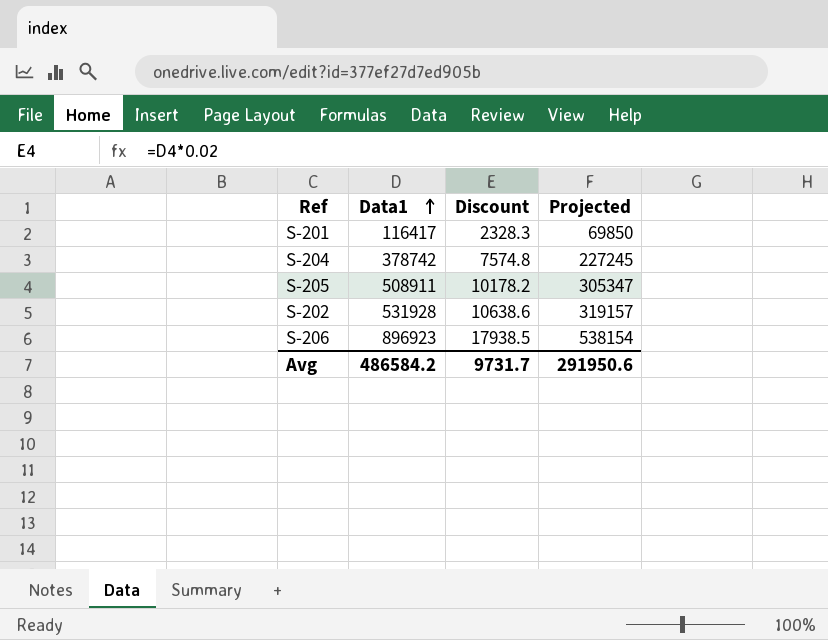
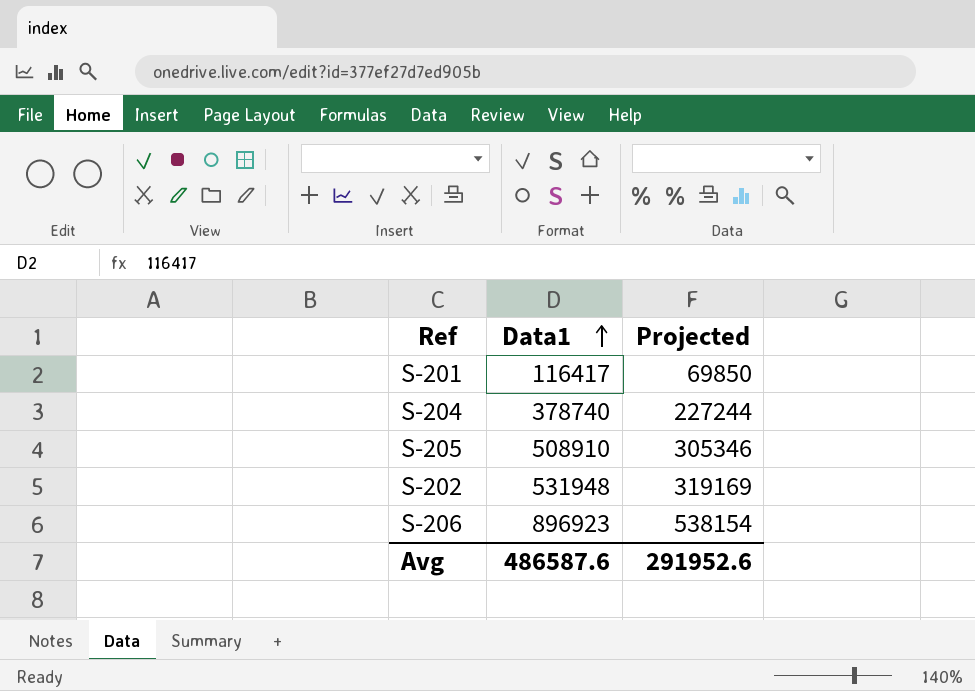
column Discount | formula: [Data1] * 0.02 -> none
S-204 | Data1: 378742 -> 378740
S-204 | Projected: 227245 -> 227244
S-205 | Data1: 508911 -> 508910
S-205 | Projected: 305347 -> 305346
S-202 | Data1: 531928 -> 531948
S-202 | Projected: 319157 -> 319169
Avg | Data1: 486584.2 -> 486587.6
Avg | Projected: 291950.6 -> 291952.6

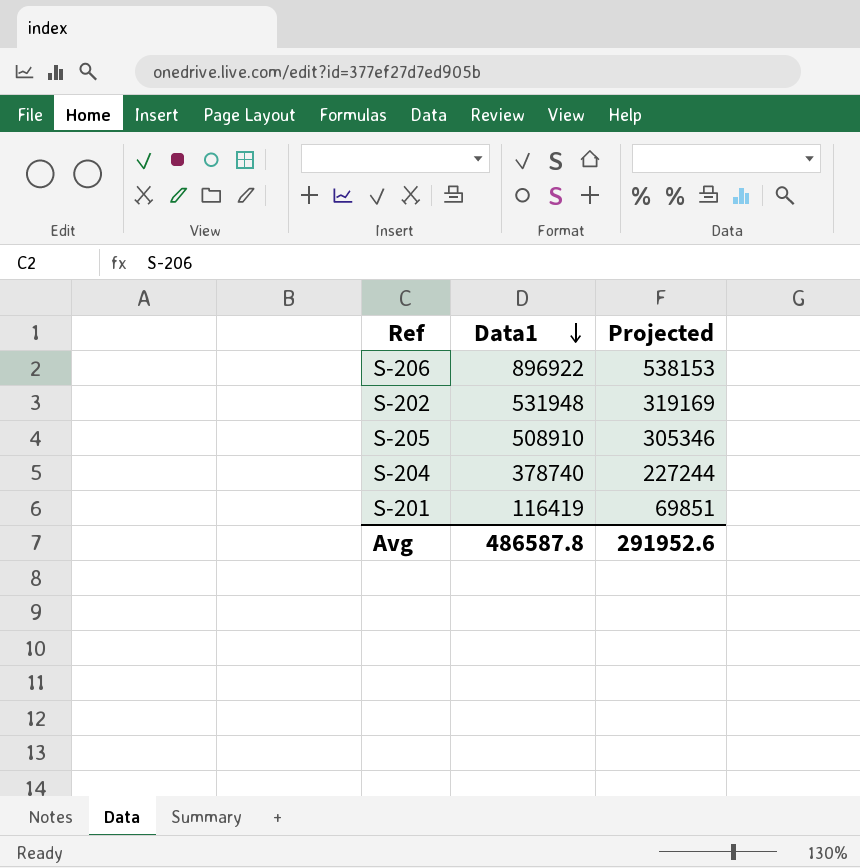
row order: Data1 ascending -> Data1 descending
S-206 | Data1: 896923 -> 896922
S-206 | Projected: 538154 -> 538153
S-201 | Data1: 116417 -> 116419
S-201 | Projected: 69850 -> 69851
Avg | Data1: 486587.6 -> 486587.8

